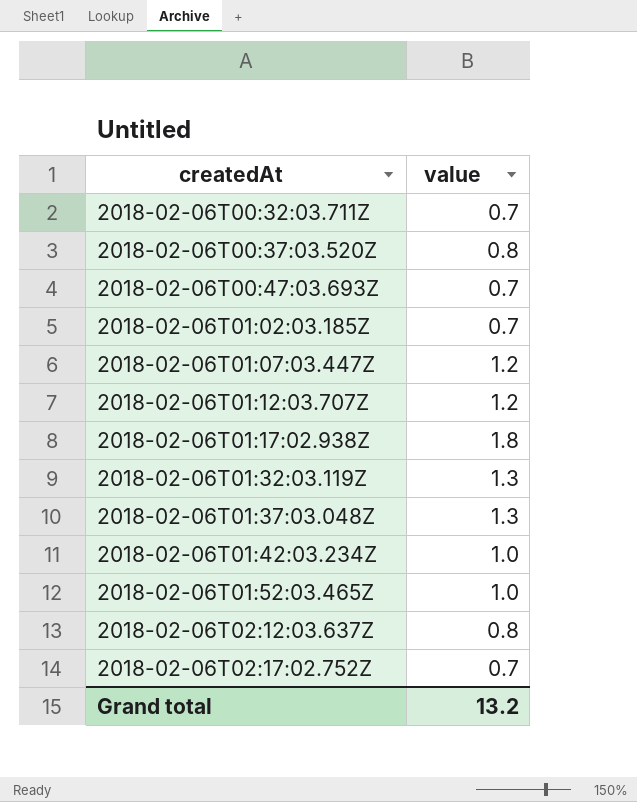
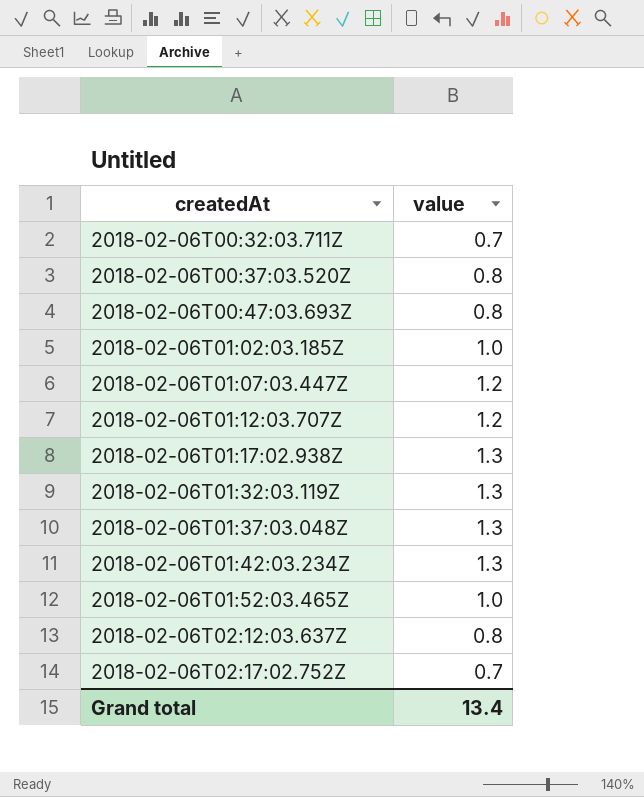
2018-02-06T00:47:03.693Z | value: 0.7 -> 0.8
2018-02-06T01:02:03.185Z | value: 0.7 -> 1.0
2018-02-06T01:17:02.938Z | value: 1.8 -> 1.3
2018-02-06T01:42:03.234Z | value: 1.0 -> 1.3
Grand total | value: 13.2 -> 13.4

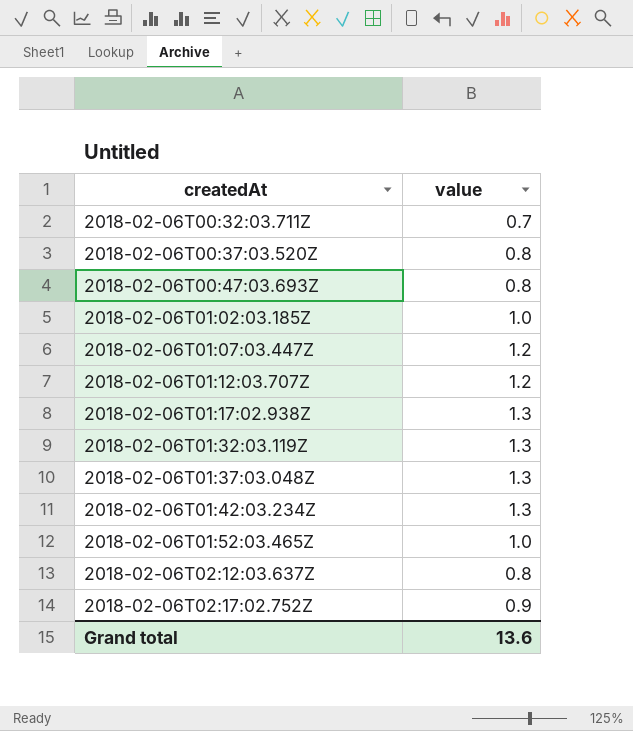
2018-02-06T02:17:02.752Z | value: 0.7 -> 0.9
Grand total | value: 13.4 -> 13.6

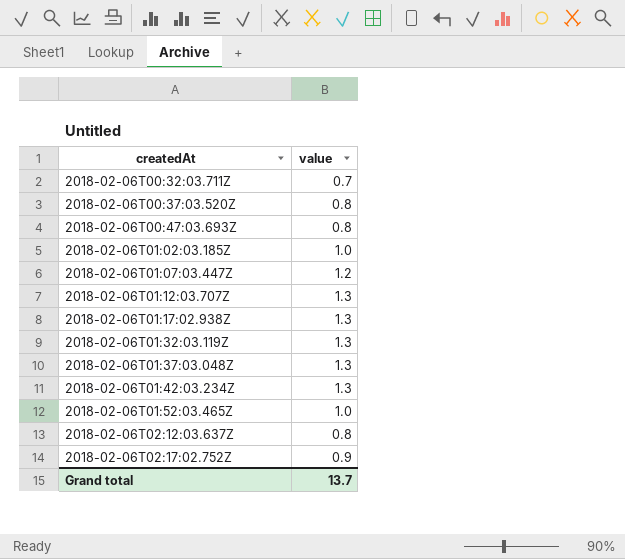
2018-02-06T01:12:03.707Z | value: 1.2 -> 1.3
Grand total | value: 13.6 -> 13.7

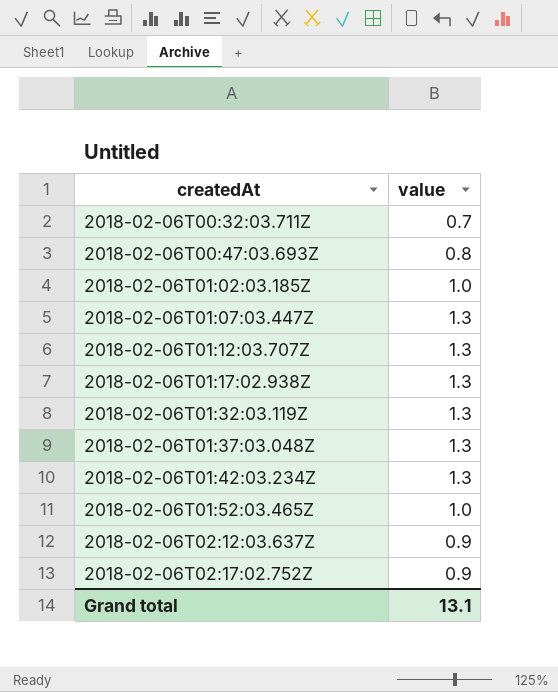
row 2018-02-06T00:37:03.520Z: 0.8 -> none
2018-02-06T01:07:03.447Z | value: 1.2 -> 1.3
2018-02-06T02:12:03.637Z | value: 0.8 -> 0.9
Grand total | value: 13.7 -> 13.1

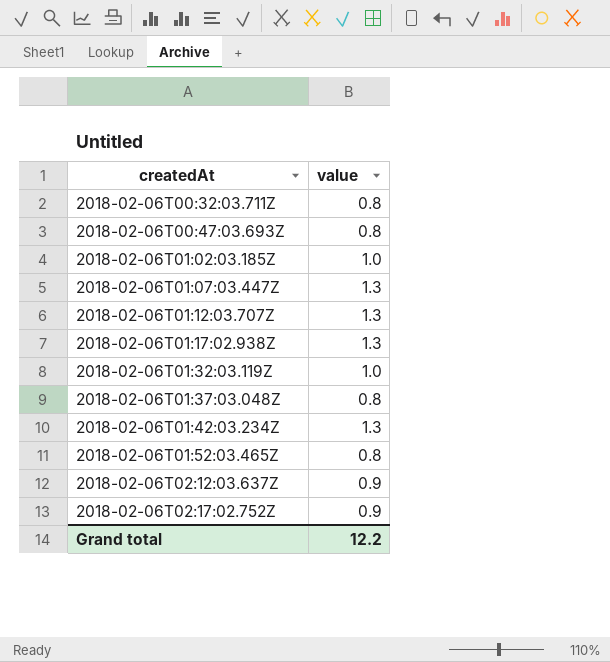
2018-02-06T00:32:03.711Z | value: 0.7 -> 0.8
2018-02-06T01:32:03.119Z | value: 1.3 -> 1.0
2018-02-06T01:37:03.048Z | value: 1.3 -> 0.8
2018-02-06T01:52:03.465Z | value: 1.0 -> 0.8
Grand total | value: 13.1 -> 12.2

